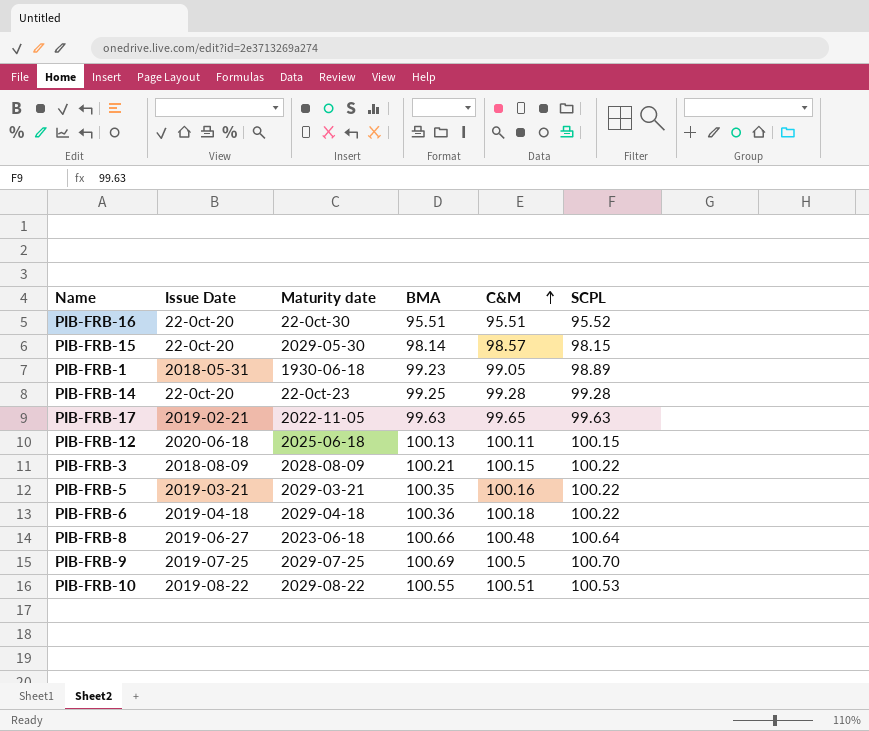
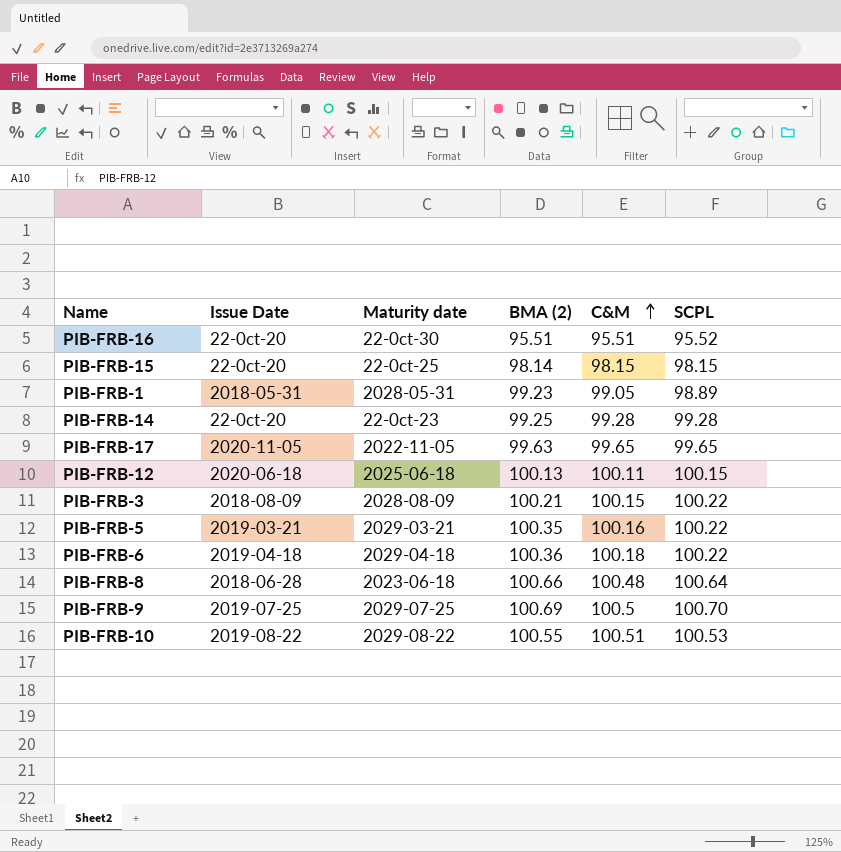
column name: BMA -> BMA (2)
PIB-FRB-15 | Maturity date: 2029-05-30 -> 22-0ct-25
PIB-FRB-15 | C&M: 98.57 -> 98.15
PIB-FRB-1 | Maturity date: 1930-06-18 -> 2028-05-31
PIB-FRB-17 | Issue Date: 2019-02-21 -> 2020-11-05
PIB-FRB-17 | SCPL: 99.63 -> 99.65
PIB-FRB-8 | Issue Date: 2019-06-27 -> 2018-06-28

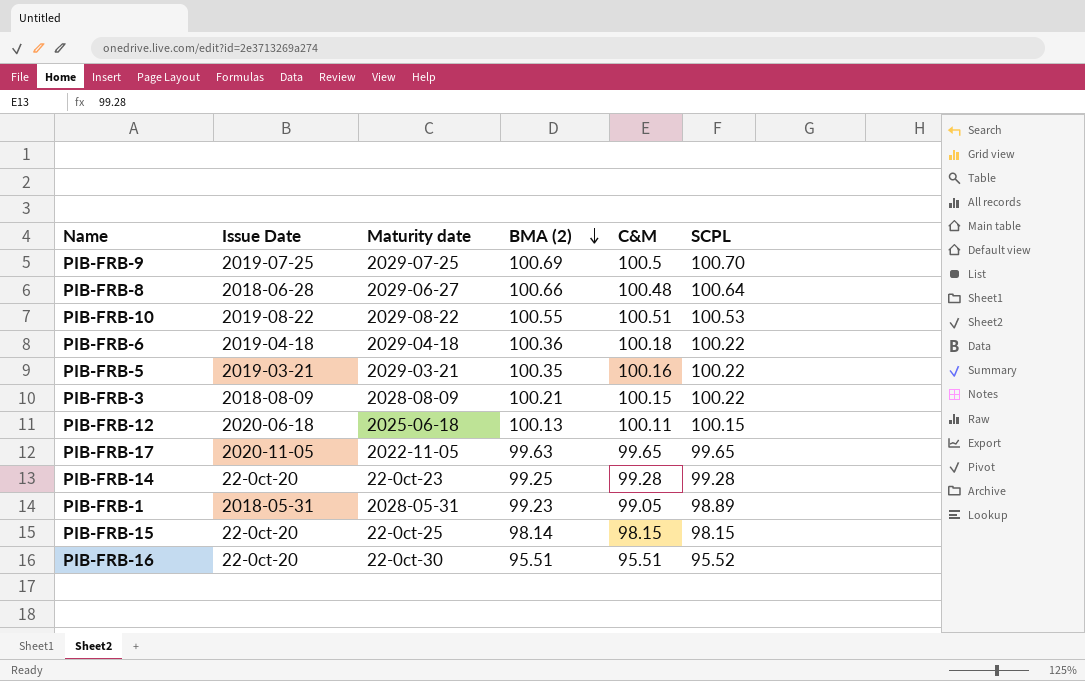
row order: C&M ascending -> BMA (2) descending
PIB-FRB-8 | Maturity date: 2023-06-18 -> 2029-06-27

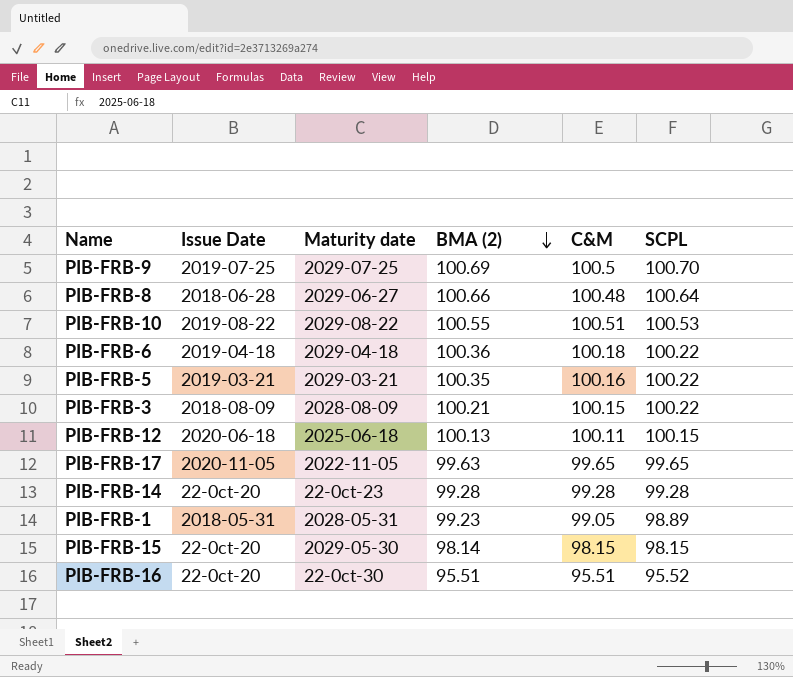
PIB-FRB-14 | BMA (2): 99.25 -> 99.28
PIB-FRB-15 | Maturity date: 22-0ct-25 -> 2029-05-30

